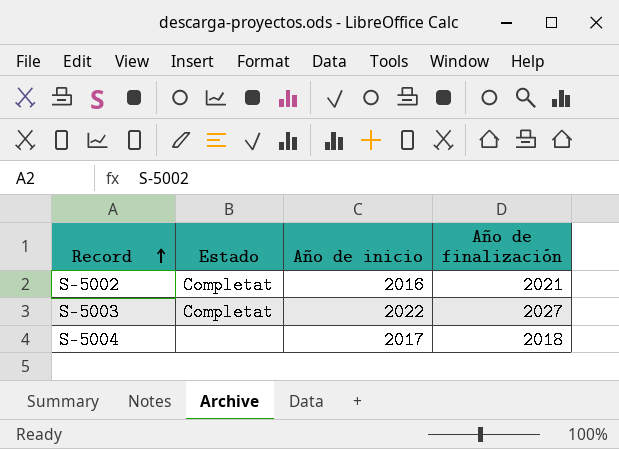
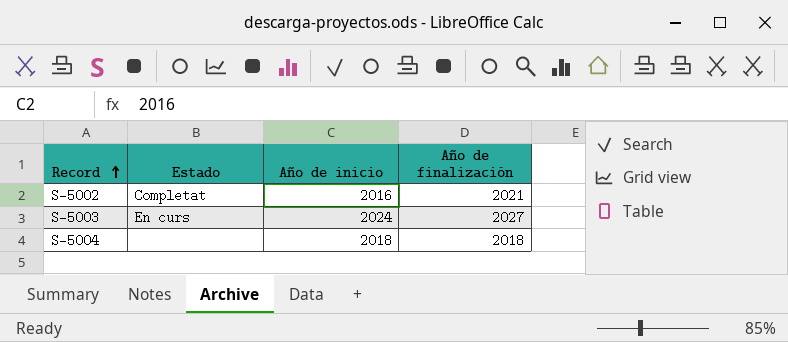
S-5003 | Estado: Completat -> En curs
S-5003 | Año de inicio: 2022 -> 2024
S-5004 | Año de inicio: 2017 -> 2018

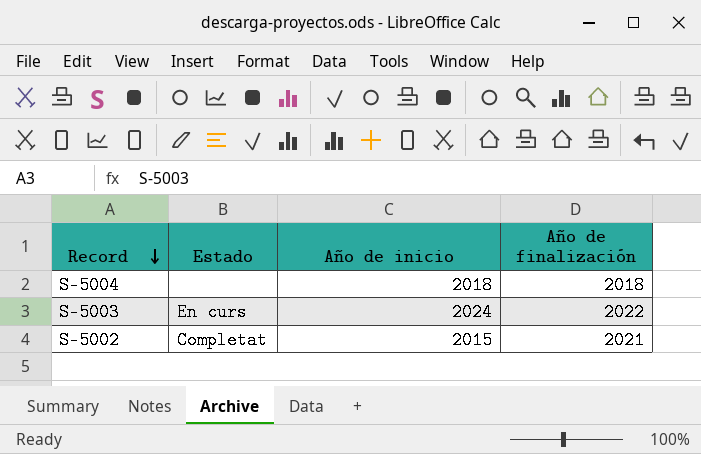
row order: Record ascending -> Record descending
S-5003 | Año de finalización: 2027 -> 2022
S-5002 | Año de inicio: 2016 -> 2015

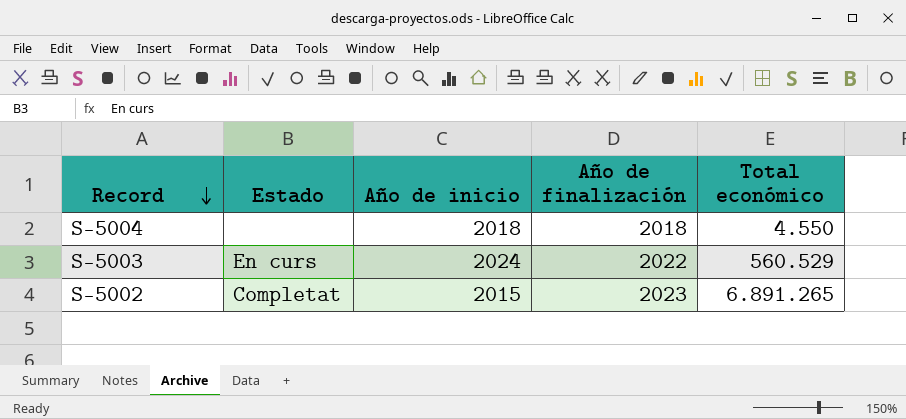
column Total económico | position: none -> 5
S-5002 | Año de finalización: 2021 -> 2023

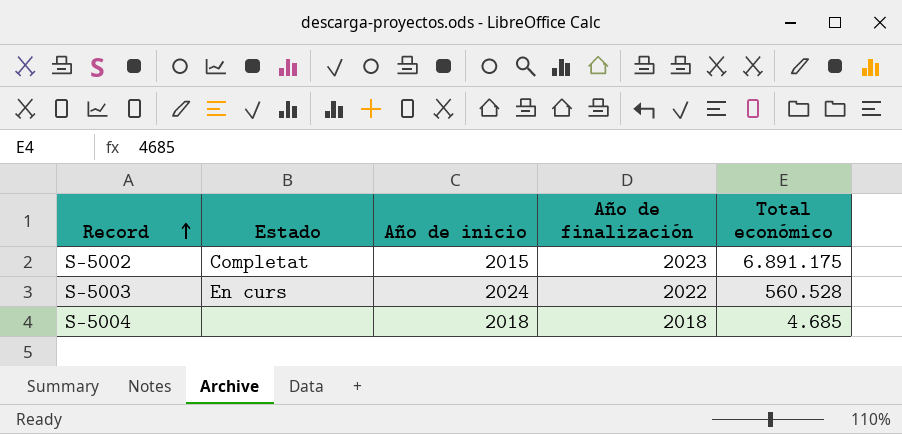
row order: Record descending -> Record ascending
S-5002 | Total económico: 6.891.265 -> 6.891.175
S-5003 | Total económico: 560.529 -> 560.528
S-5004 | Total económico: 4.550 -> 4.685

